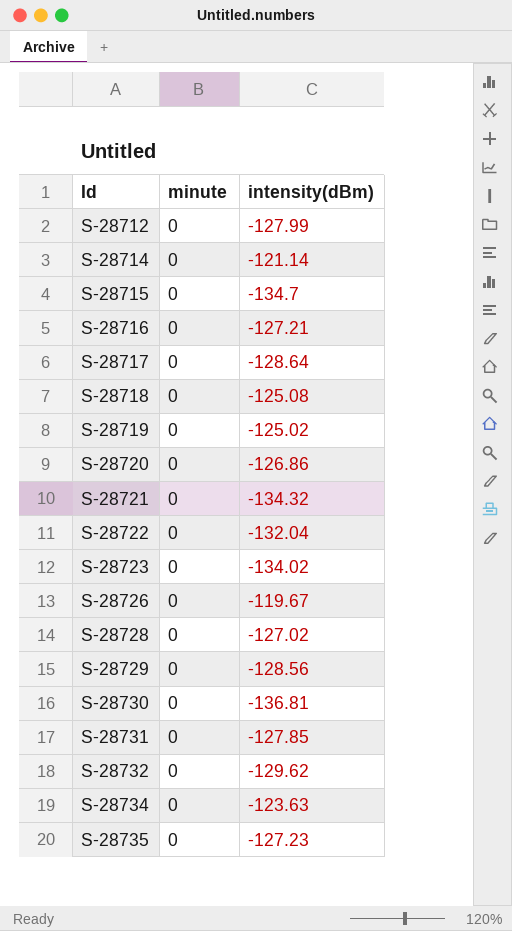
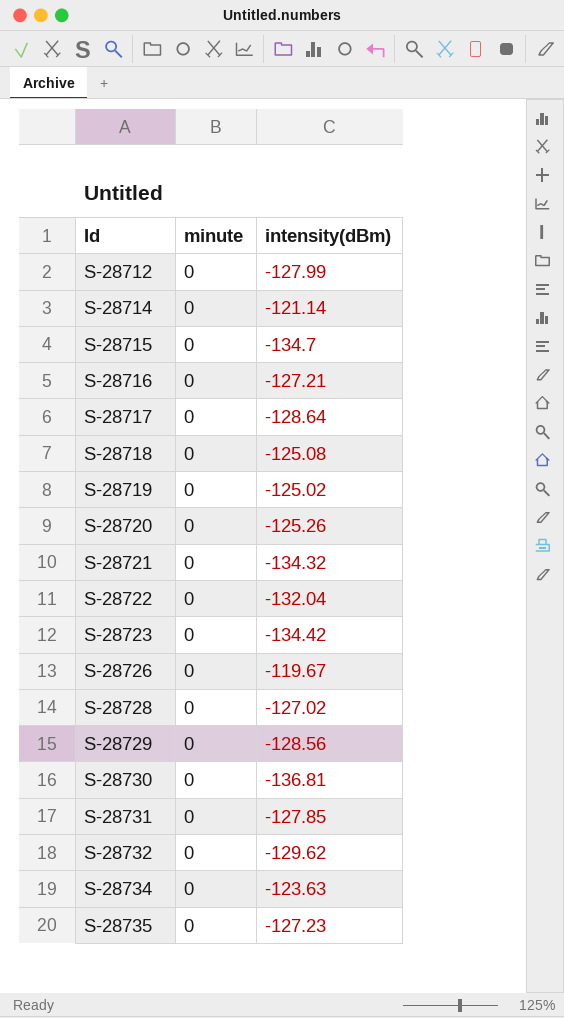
S-28720 | intensity(dBm): -126.86 -> -125.26
S-28723 | intensity(dBm): -134.02 -> -134.42

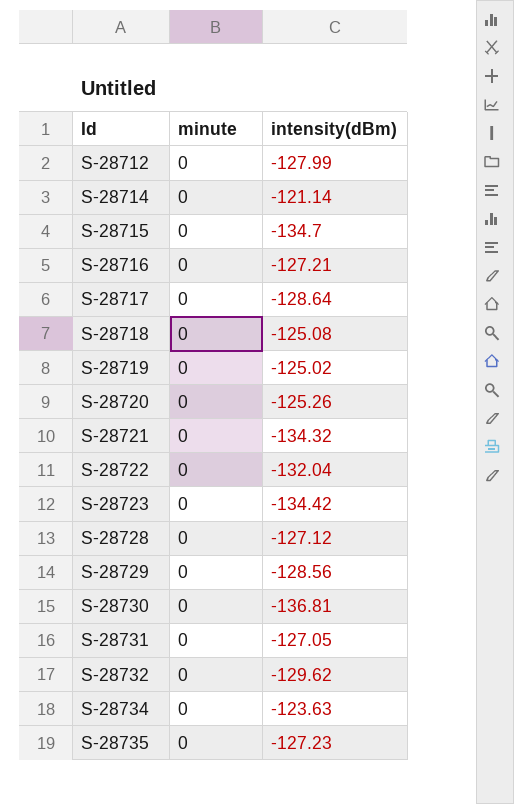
row S-28726: 0 | -119.67 -> none
S-28728 | intensity(dBm): -127.02 -> -127.12
S-28731 | intensity(dBm): -127.85 -> -127.05

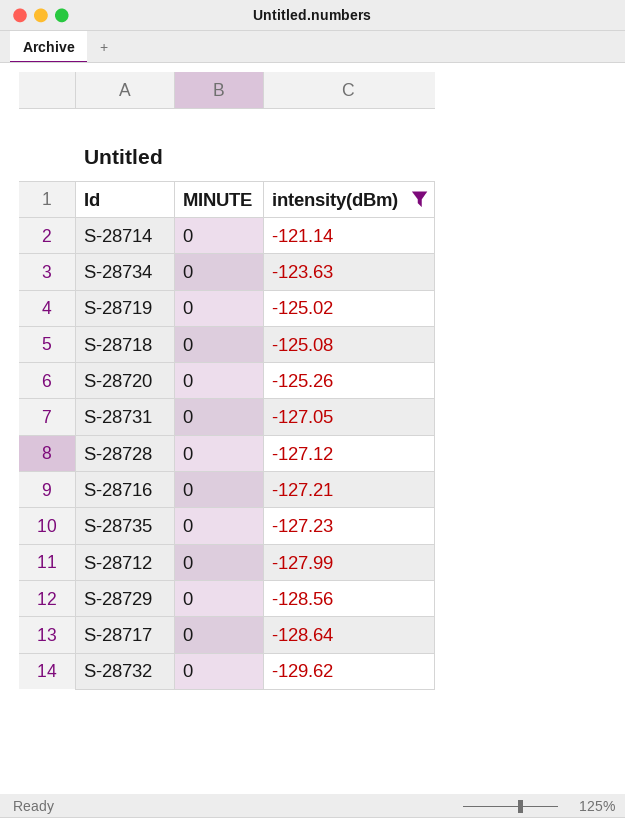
filter: none -> intensity(dBm) >= -129.62
row order: Id ascending -> intensity(dBm) descending
column name: minute -> MINUTE

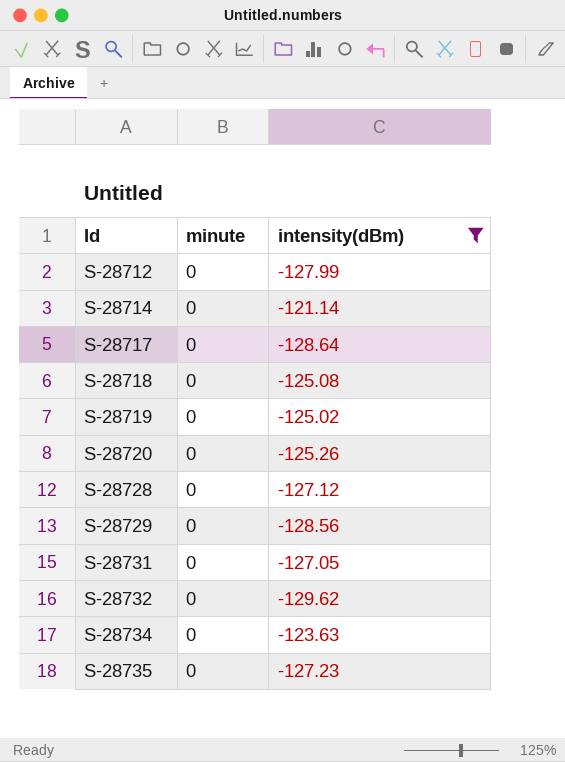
row order: intensity(dBm) descending -> Id ascending
column name: MINUTE -> minute
row S-28716: 0 | -127.21 -> none

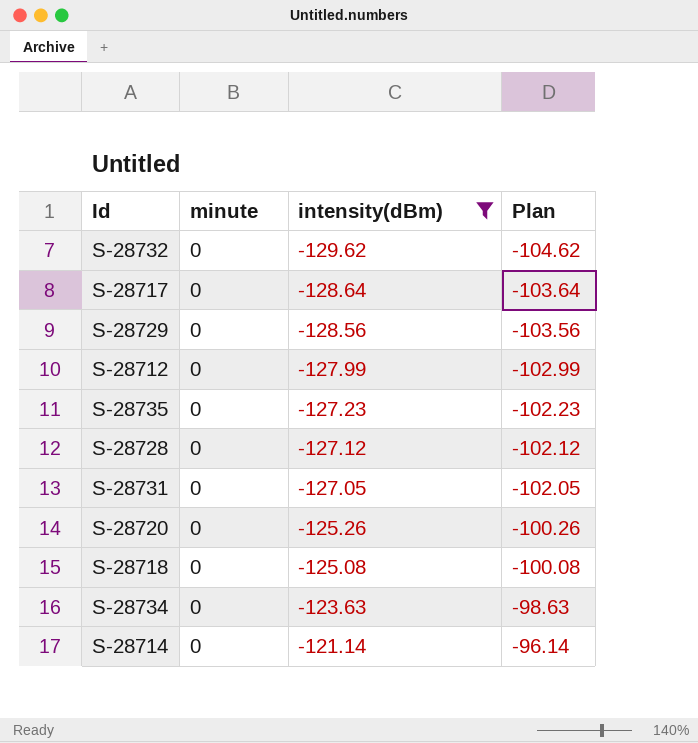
row order: Id ascending -> intensity(dBm) ascending
column Plan | formula: none -> [intensity(dBm)] + 25
row S-28719: 0 | -125.02 -> none

